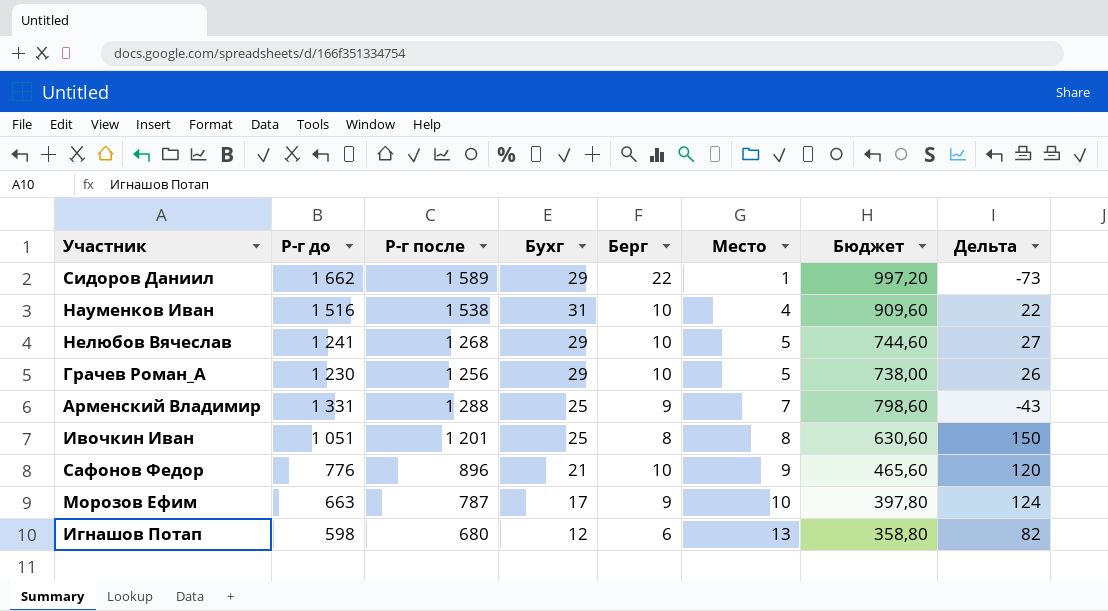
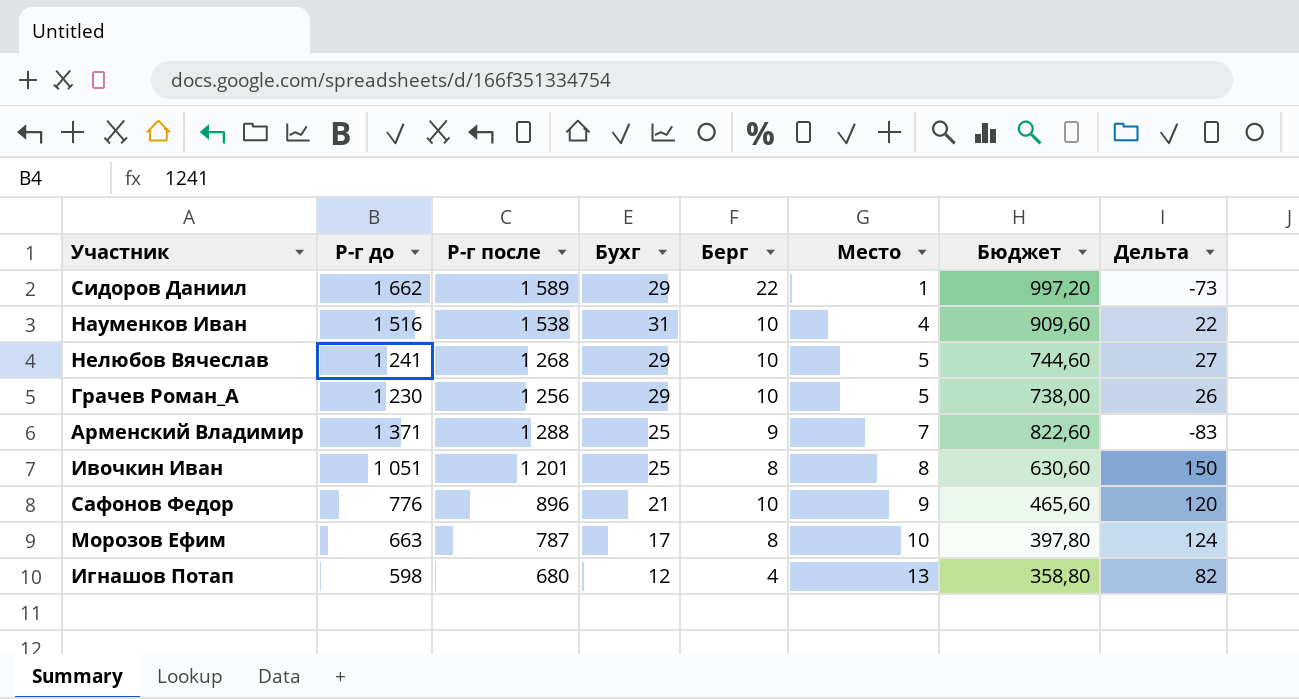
Арменский Владимир | Р-г до: 1 331 -> 1 371
Арменский Владимир | Бюджет: 798,60 -> 822,60
Арменский Владимир | Дельта: -43 -> -83
Морозов Ефим | Берг: 9 -> 8
Игнашов Потап | Берг: 6 -> 4

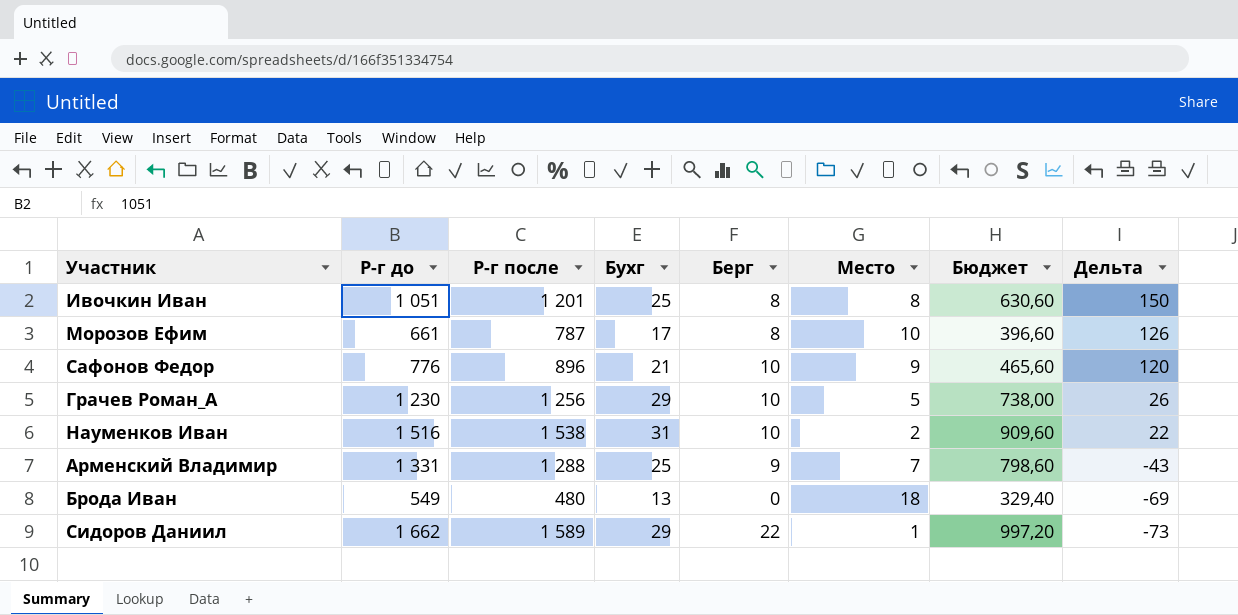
row order: Место ascending -> Дельта descending
row Нелюбов Вячеслав: 1 241 | 1 268 | 29 | 10 | 5 | 744,60 | 27 -> none
row Игнашов Потап: 598 | 680 | 12 | 4 | 13 | 358,80 | 82 -> none
Морозов Ефим | Р-г до: 663 -> 661
Морозов Ефим | Бюджет: 397,80 -> 396,60
Морозов Ефим | Дельта: 124 -> 126
Науменков Иван | Место: 4 -> 2
Арменский Владимир | Р-г до: 1 371 -> 1 331
Арменский Владимир | Бюджет: 822,60 -> 798,60
Арменский Владимир | Дельта: -83 -> -43
row Брода Иван: none -> 549 | 480 | 13 | 0 | 18 | 329,40 | -69

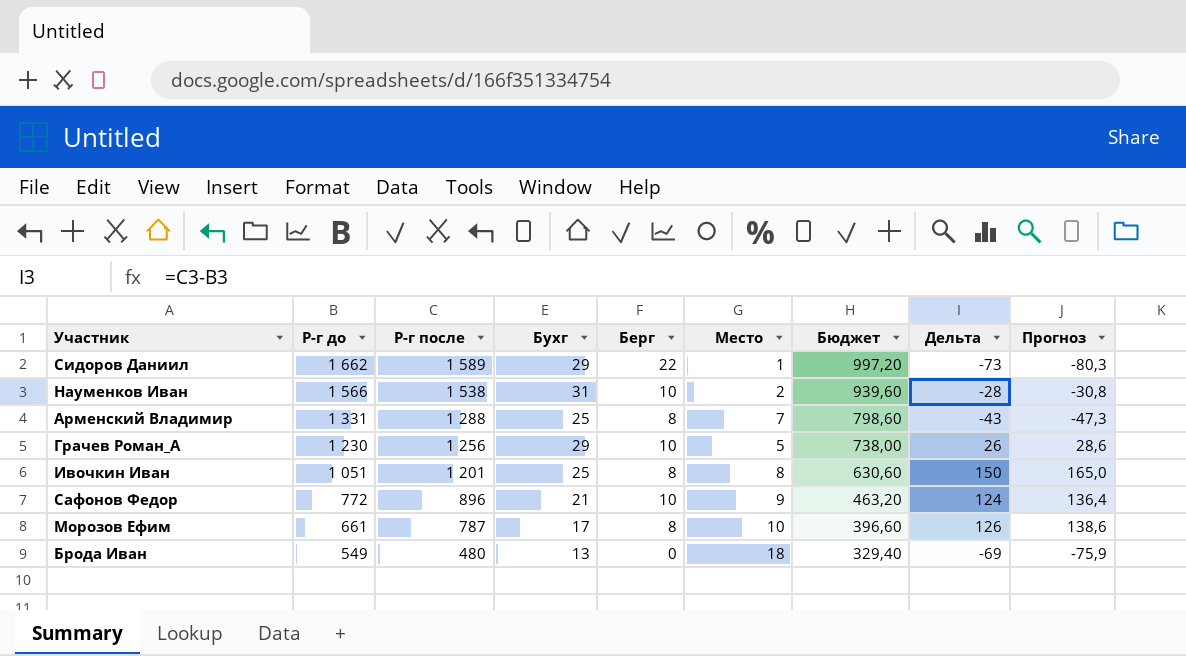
row order: Дельта descending -> Р-г до descending
column Прогноз | formula: none -> [Дельта] * 1,1
Науменков Иван | Р-г до: 1 516 -> 1 566
Науменков Иван | Бюджет: 909,60 -> 939,60
Науменков Иван | Дельта: 22 -> -28
Арменский Владимир | Берг: 9 -> 8
Сафонов Федор | Р-г до: 776 -> 772
Сафонов Федор | Бюджет: 465,60 -> 463,20
Сафонов Федор | Дельта: 120 -> 124

